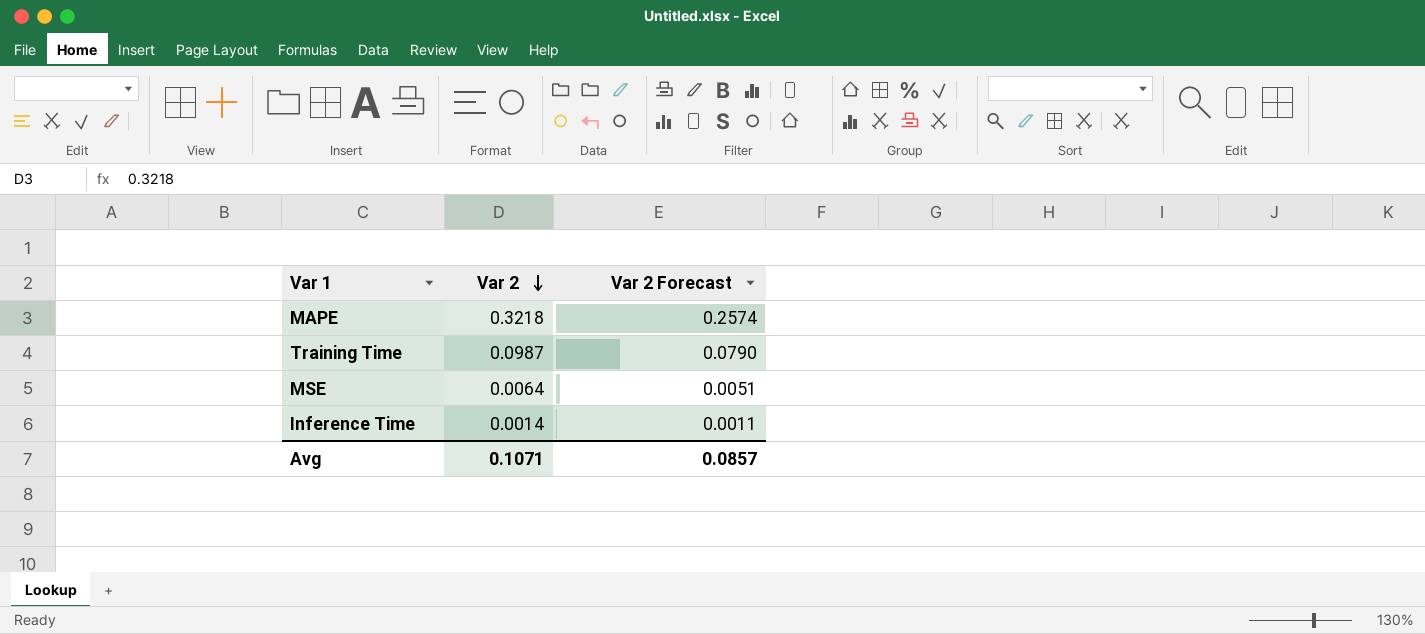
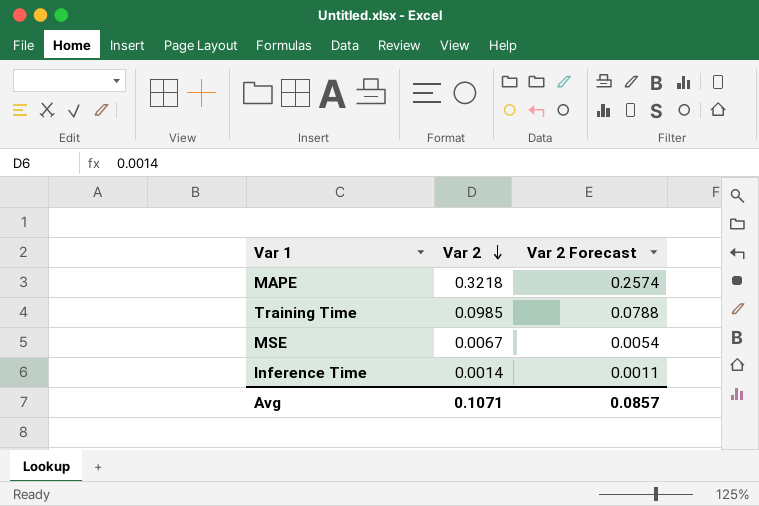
Training Time | Var 2: 0.0987 -> 0.0985
Training Time | Var 2 Forecast: 0.0790 -> 0.0788
MSE | Var 2: 0.0064 -> 0.0067
MSE | Var 2 Forecast: 0.0051 -> 0.0054

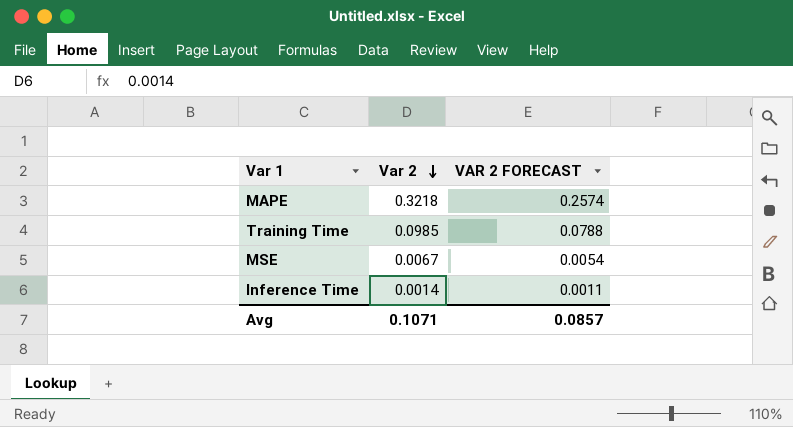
column name: Var 2 Forecast -> VAR 2 FORECAST

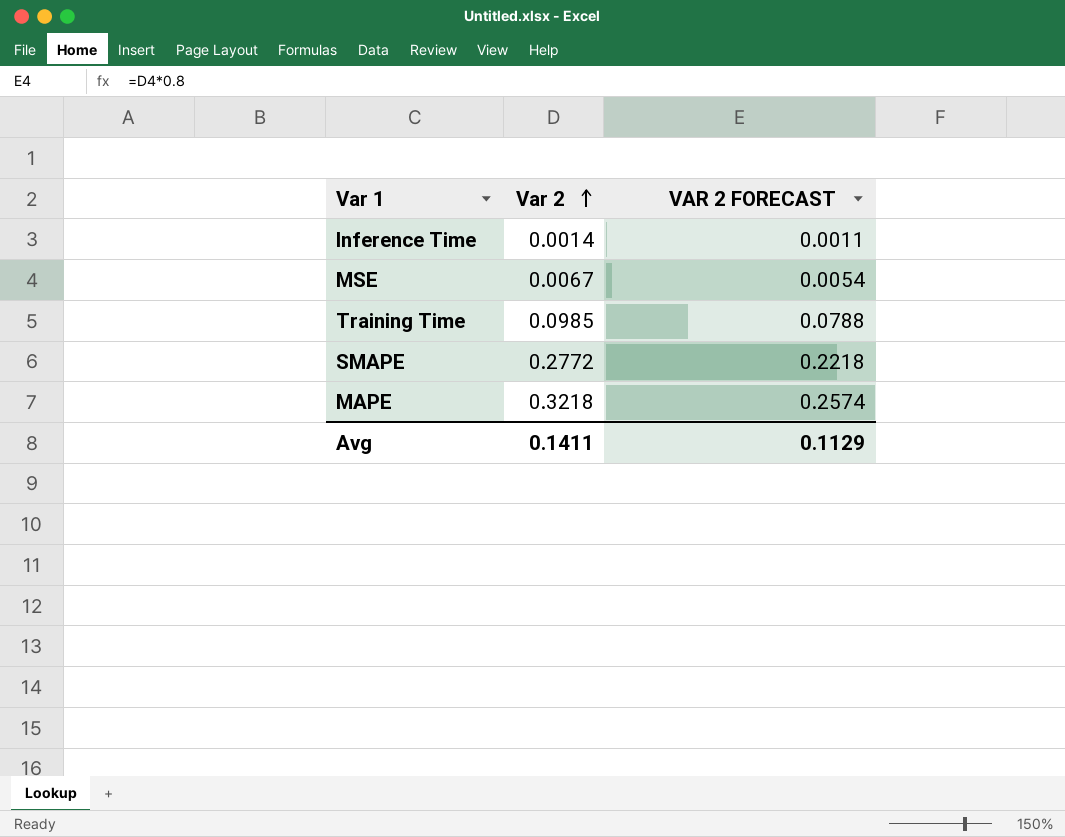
row order: Var 2 descending -> Var 2 ascending
row SMAPE: none -> 0.2772 | 0.2218
Avg | Var 2: 0.1071 -> 0.1411
Avg | VAR 2 FORECAST: 0.0857 -> 0.1129

